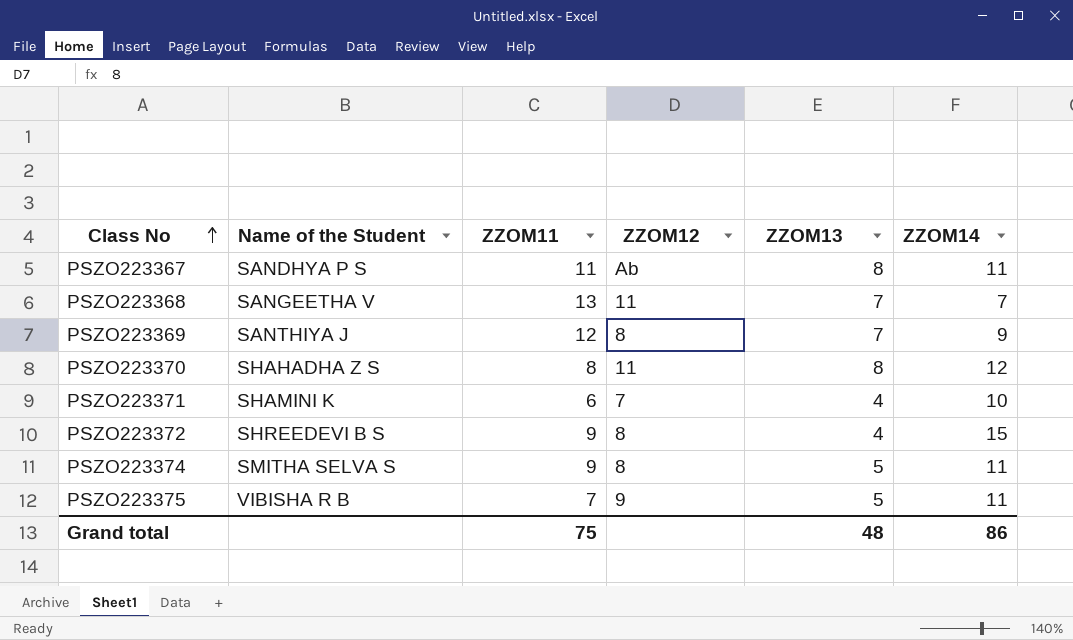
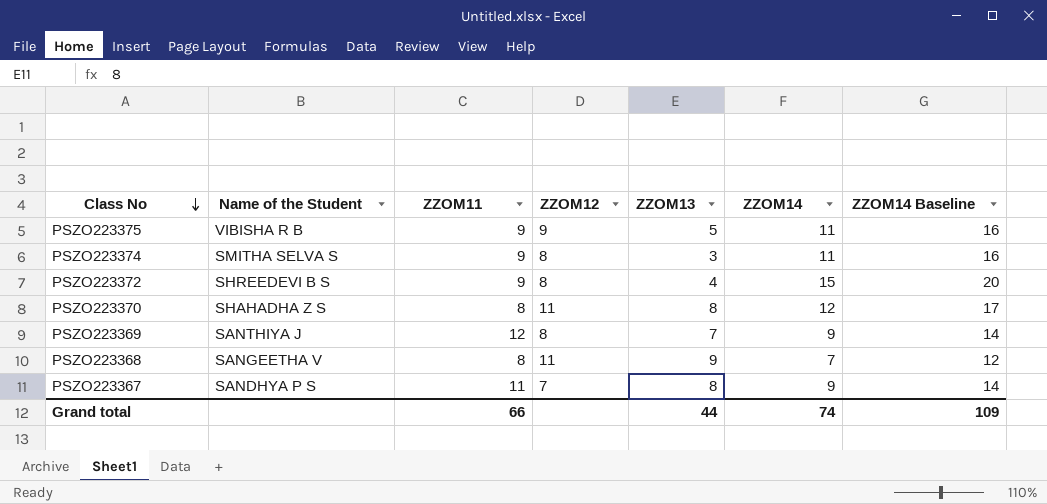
row order: Class No ascending -> Class No descending
column ZZOM14 Baseline | formula: none -> [ZZOM14] + 5
row PSZO223371: SHAMINI K | 6 | 7 | 4 | 10 -> none
PSZO223375 | ZZOM11: 7 -> 9
PSZO223374 | ZZOM13: 5 -> 3
PSZO223368 | ZZOM11: 13 -> 8
PSZO223368 | ZZOM13: 7 -> 9
PSZO223367 | ZZOM12: Ab -> 7
PSZO223367 | ZZOM14: 11 -> 9
Grand total | ZZOM11: 75 -> 66
Grand total | ZZOM13: 48 -> 44
Grand total | ZZOM14: 86 -> 74

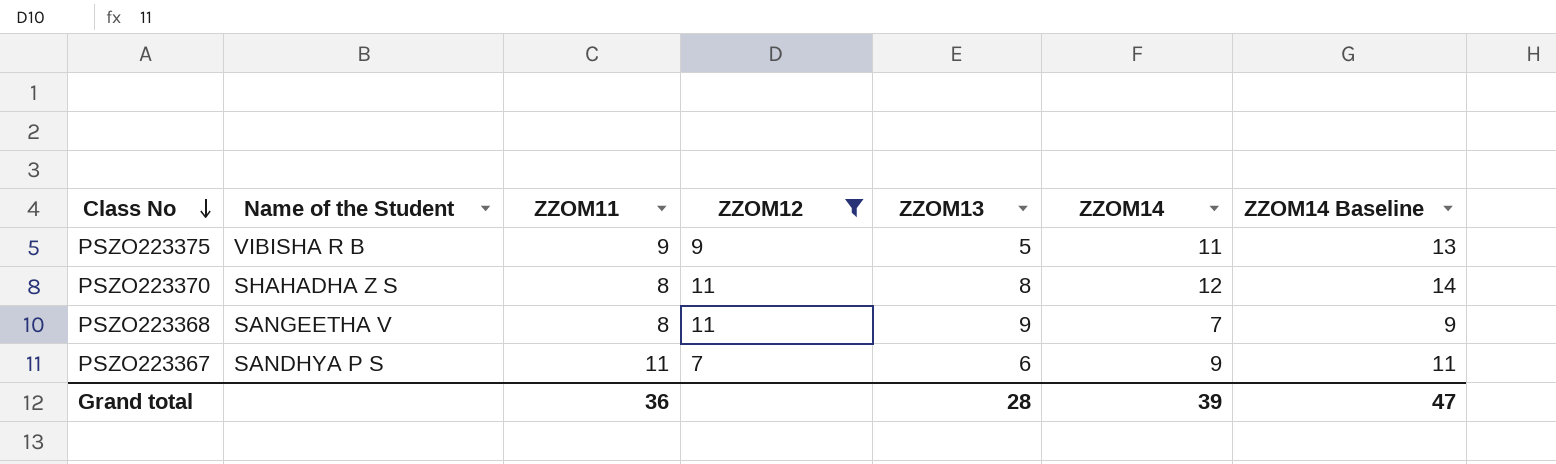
filter: none -> ZZOM12 != 8
column ZZOM14 Baseline | formula: [ZZOM14] + 5 -> [ZZOM14] + 2
PSZO223367 | ZZOM13: 8 -> 6
Grand total | ZZOM11: 66 -> 36
Grand total | ZZOM13: 44 -> 28
Grand total | ZZOM14: 74 -> 39
Grand total | ZZOM14 Baseline: 109 -> 47

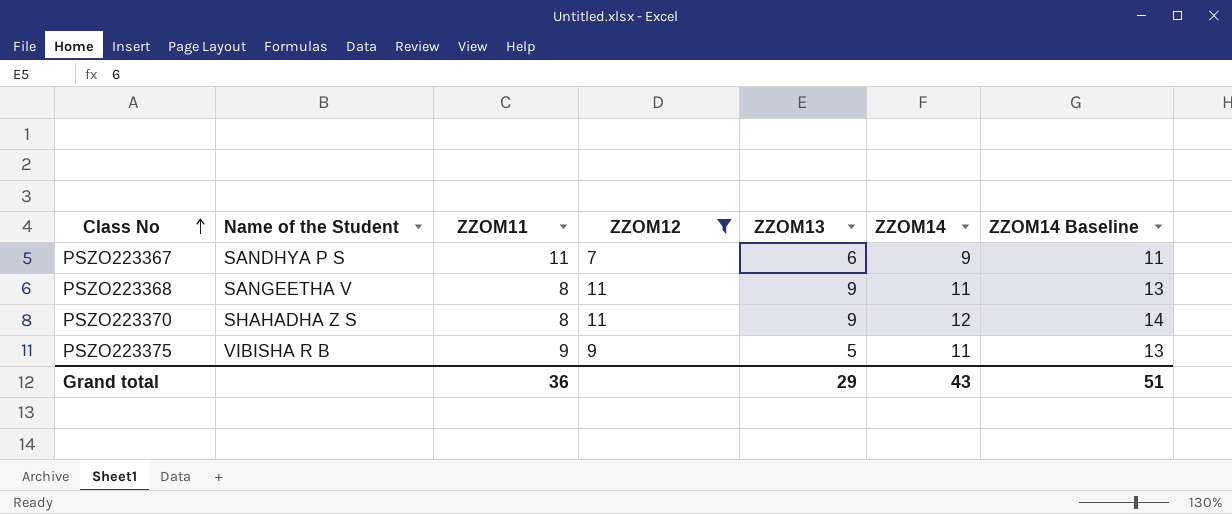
row order: Class No descending -> Class No ascending
PSZO223368 | ZZOM14: 7 -> 11
PSZO223368 | ZZOM14 Baseline: 9 -> 13
PSZO223370 | ZZOM13: 8 -> 9
Grand total | ZZOM13: 28 -> 29
Grand total | ZZOM14: 39 -> 43
Grand total | ZZOM14 Baseline: 47 -> 51

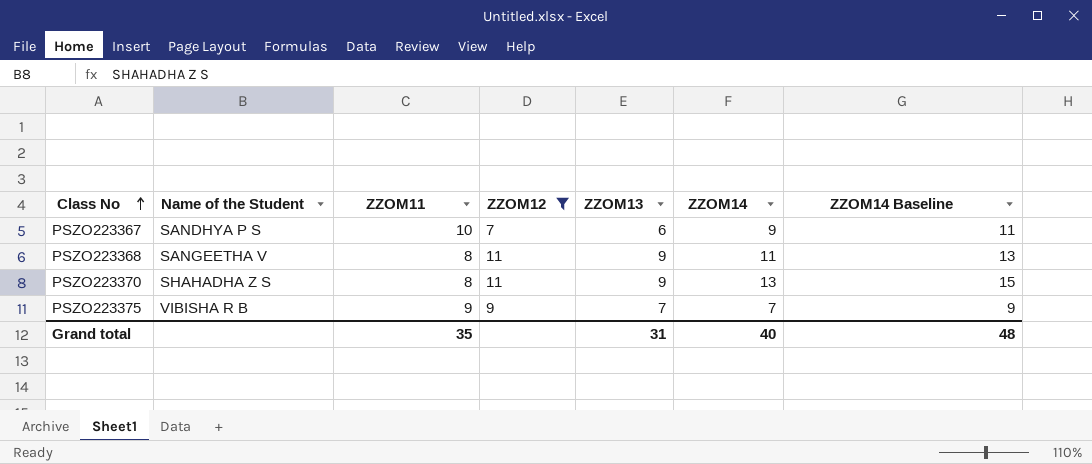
PSZO223367 | ZZOM11: 11 -> 10
PSZO223370 | ZZOM14: 12 -> 13
PSZO223370 | ZZOM14 Baseline: 14 -> 15
PSZO223375 | ZZOM13: 5 -> 7
PSZO223375 | ZZOM14: 11 -> 7
PSZO223375 | ZZOM14 Baseline: 13 -> 9
Grand total | ZZOM11: 36 -> 35
Grand total | ZZOM13: 29 -> 31
Grand total | ZZOM14: 43 -> 40
Grand total | ZZOM14 Baseline: 51 -> 48

